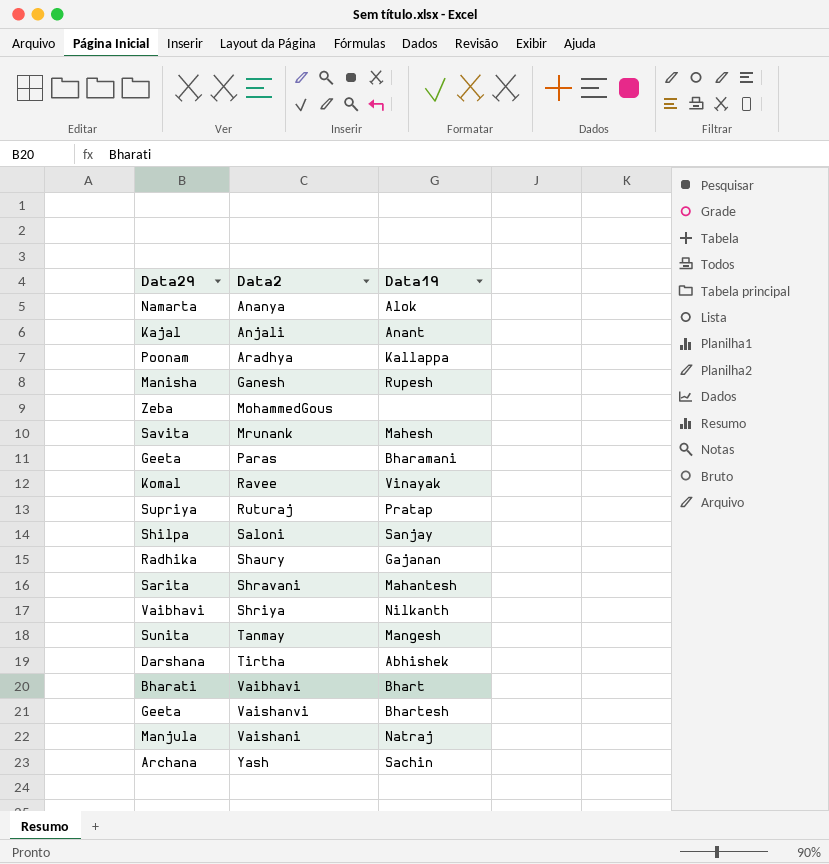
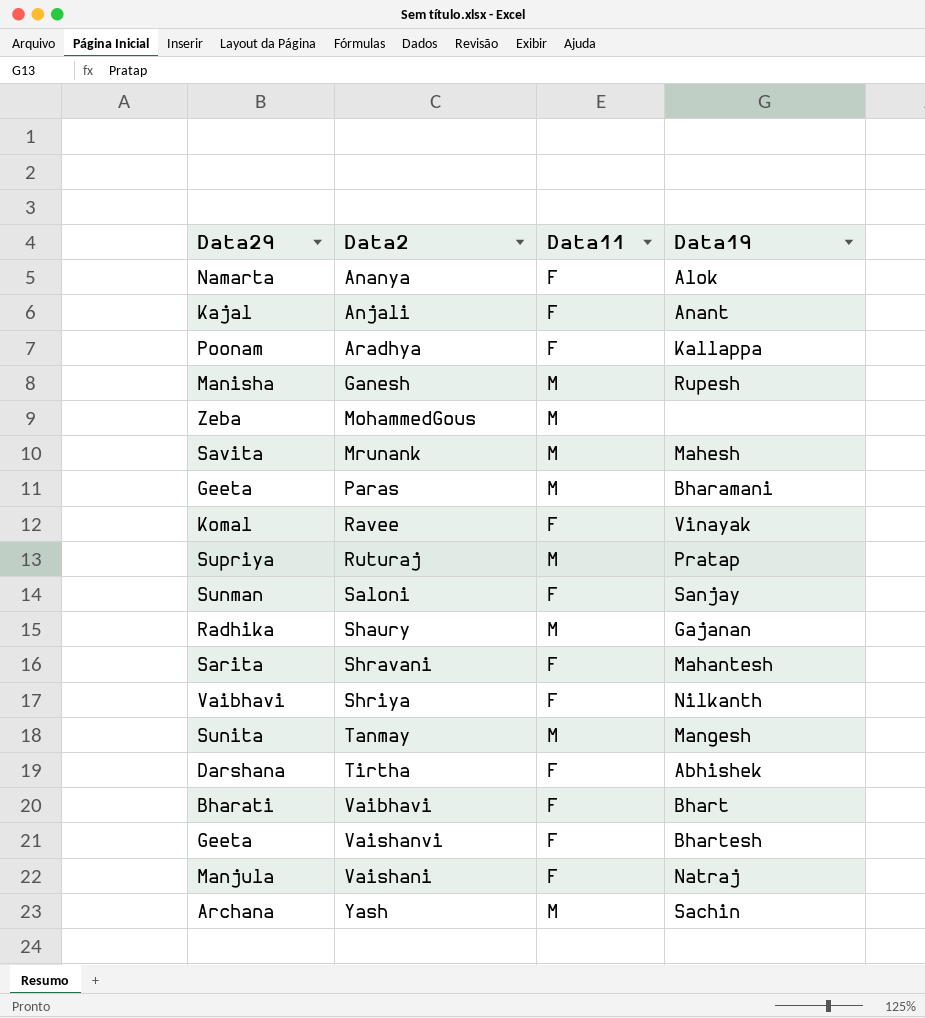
column Data11 | position: none -> 3
Saloni | Data29: Shilpa -> Sunman

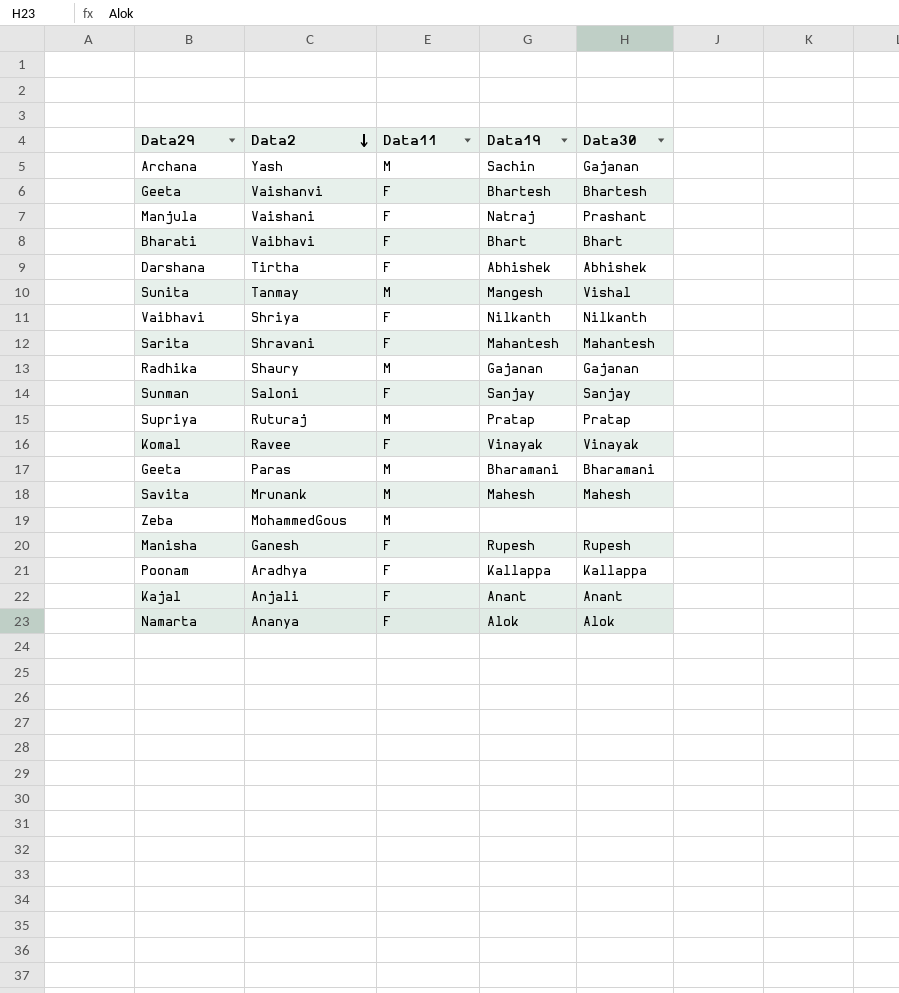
row order: none -> Data2 descending
column Data30 | position: none -> 5
Ganesh | Data11: M -> F

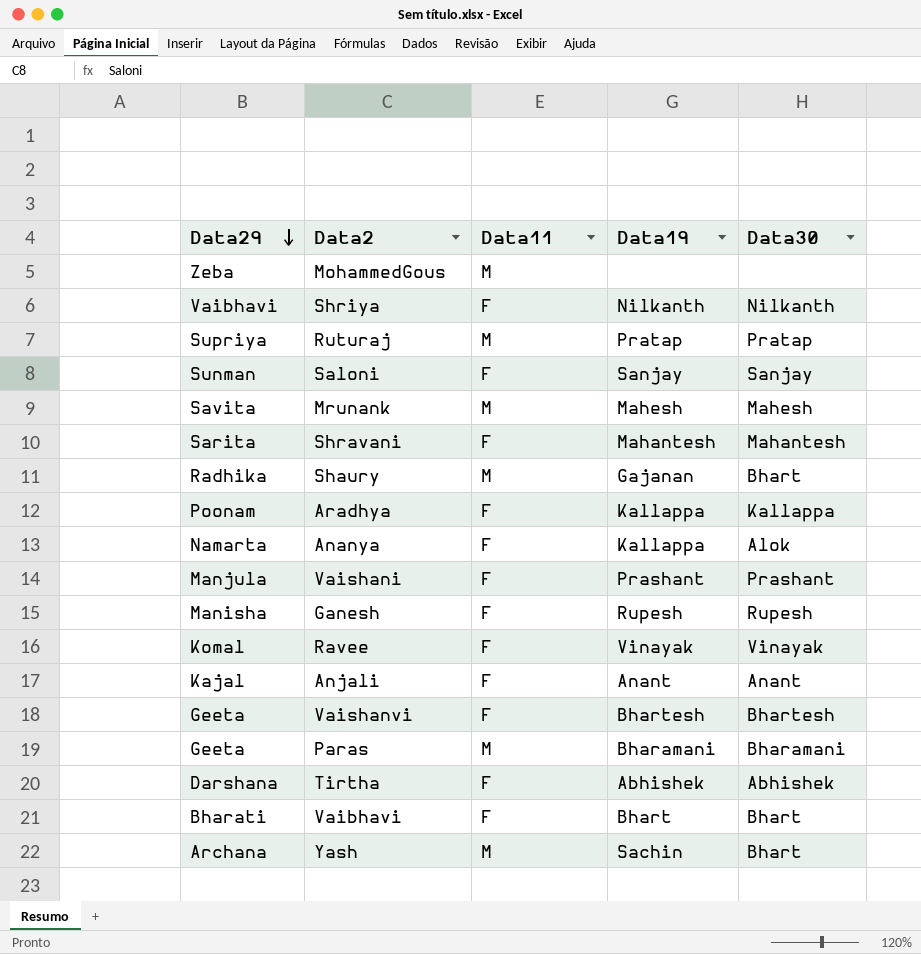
row order: Data2 descending -> Data29 descending
row Tanmay: Sunita | M | Mangesh | Vishal -> none
Shaury | Data30: Gajanan -> Bhart
Ananya | Data19: Alok -> Kallappa
Vaishani | Data19: Natraj -> Prashant
Yash | Data30: Gajanan -> Bhart

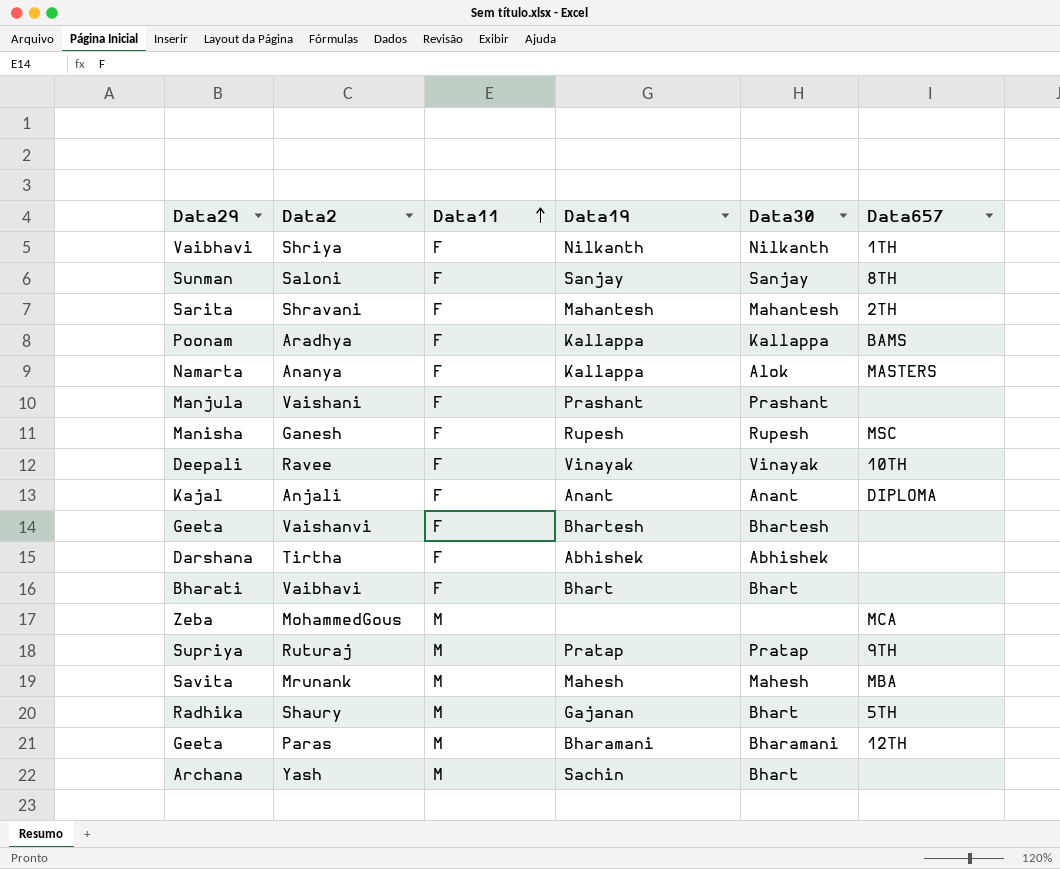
row order: Data29 descending -> Data11 ascending
column Data657 | position: none -> 6
Ravee | Data29: Komal -> Deepali

